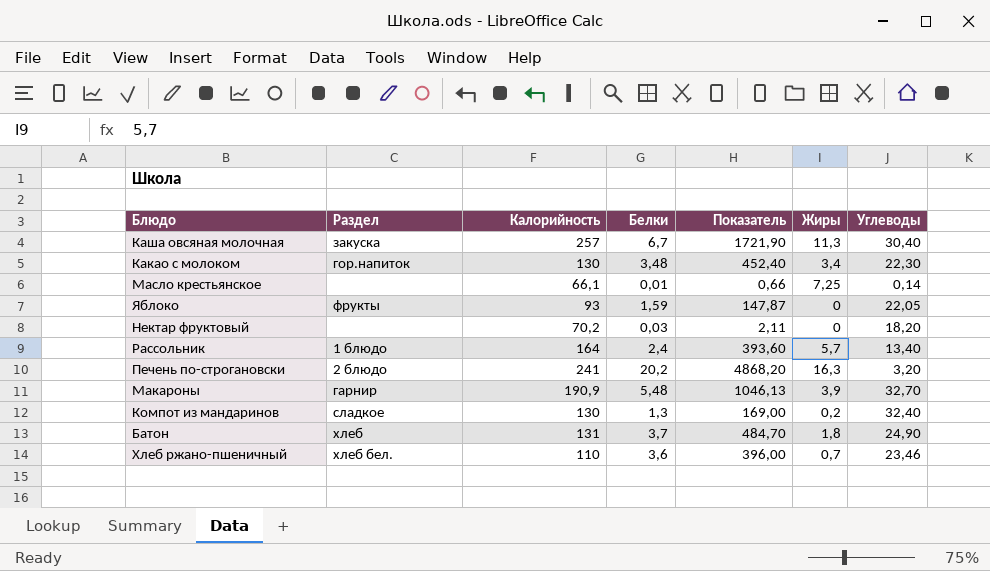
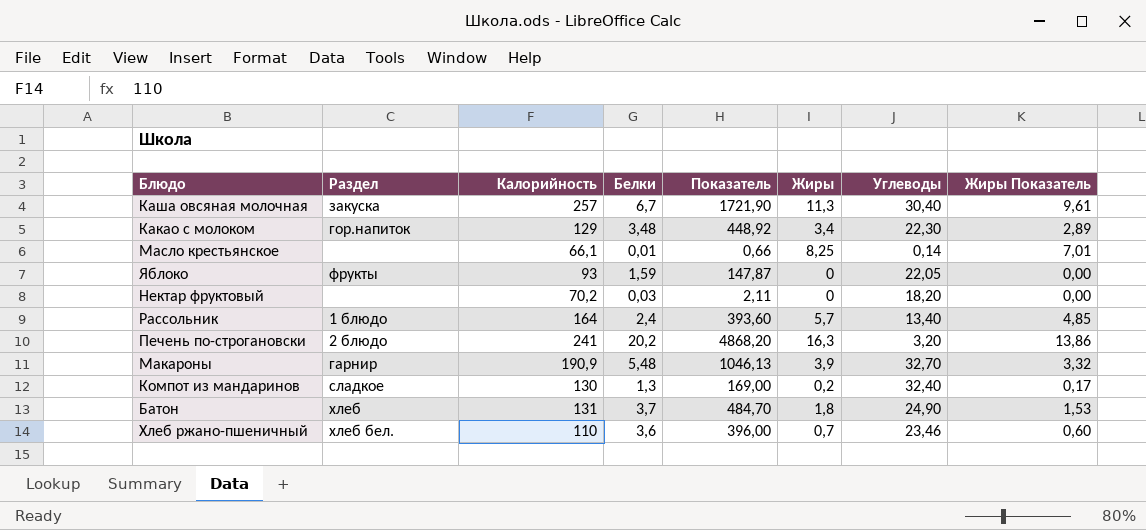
column Жиры Показатель | formula: none -> [Жиры] * 0,85
Какао с молоком | Калорийность: 130 -> 129
Какао с молоком | Показатель: 452,40 -> 448,92
Масло крестьянское | Жиры: 7,25 -> 8,25

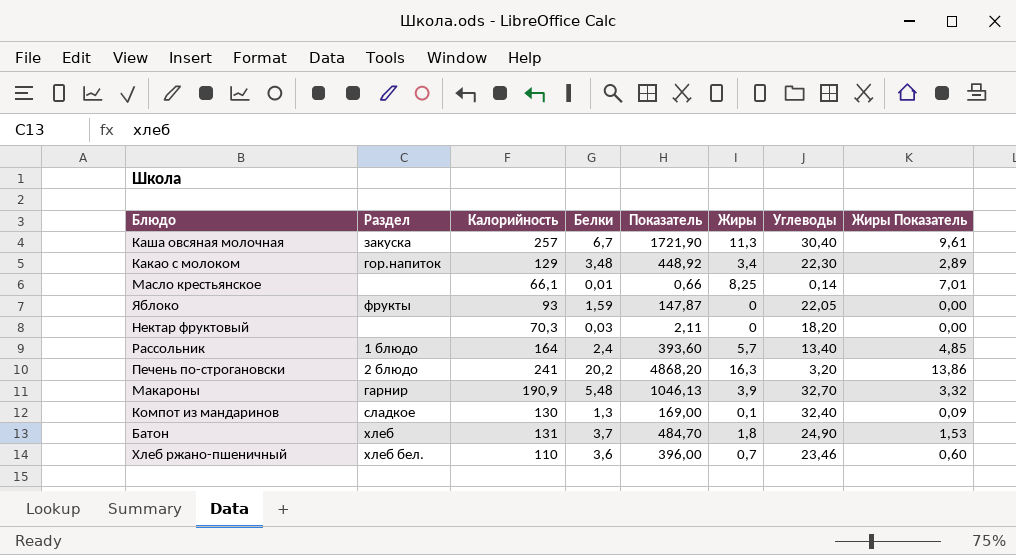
Нектар фруктовый | Калорийность: 70,2 -> 70,3
Компот из мандаринов | Жиры: 0,2 -> 0,1
Компот из мандаринов | Жиры Показатель: 0,17 -> 0,09

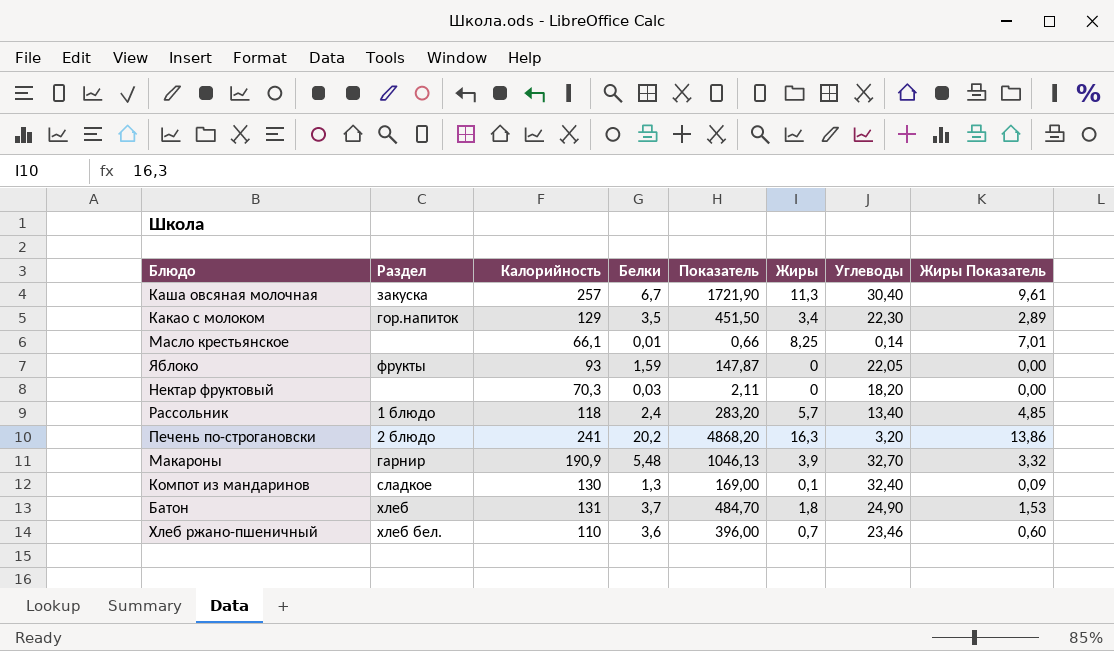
Какао с молоком | Белки: 3,48 -> 3,5
Какао с молоком | Показатель: 448,92 -> 451,50
Рассольник | Калорийность: 164 -> 118
Рассольник | Показатель: 393,60 -> 283,20

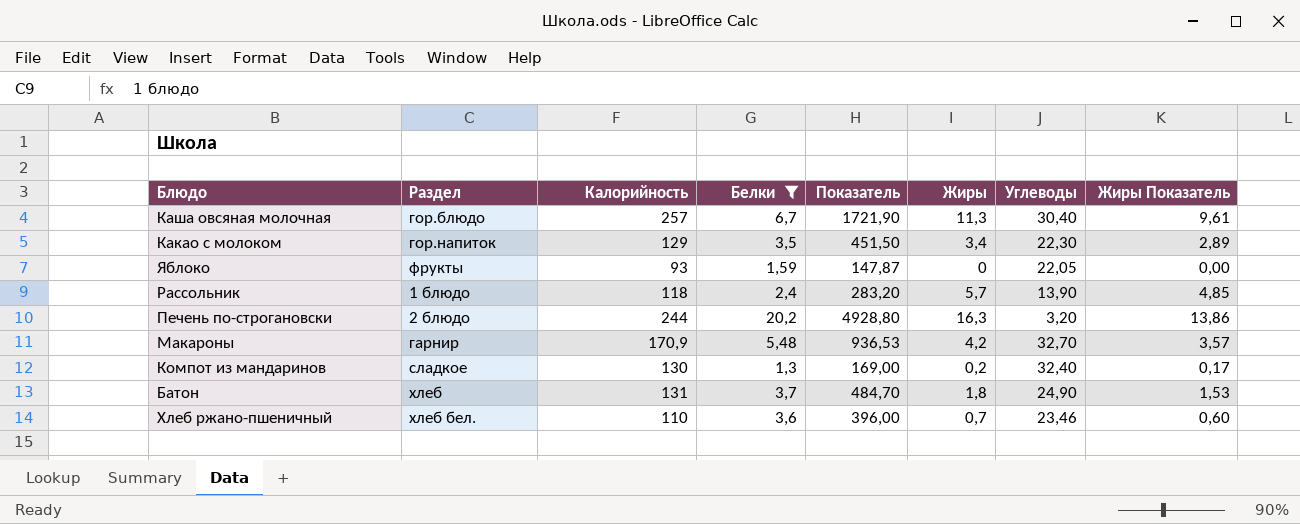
filter: none -> Белки >= 1,3
Каша овсяная молочная | Раздел: закуска -> гор.блюдо
Рассольник | Углеводы: 13,40 -> 13,90
Печень по-строгановски | Калорийность: 241 -> 244
Печень по-строгановски | Показатель: 4868,20 -> 4928,80
Макароны | Калорийность: 190,9 -> 170,9
Макароны | Показатель: 1046,13 -> 936,53
Макароны | Жиры: 3,9 -> 4,2
Макароны | Жиры Показатель: 3,32 -> 3,57
Компот из мандаринов | Жиры: 0,1 -> 0,2
Компот из мандаринов | Жиры Показатель: 0,09 -> 0,17

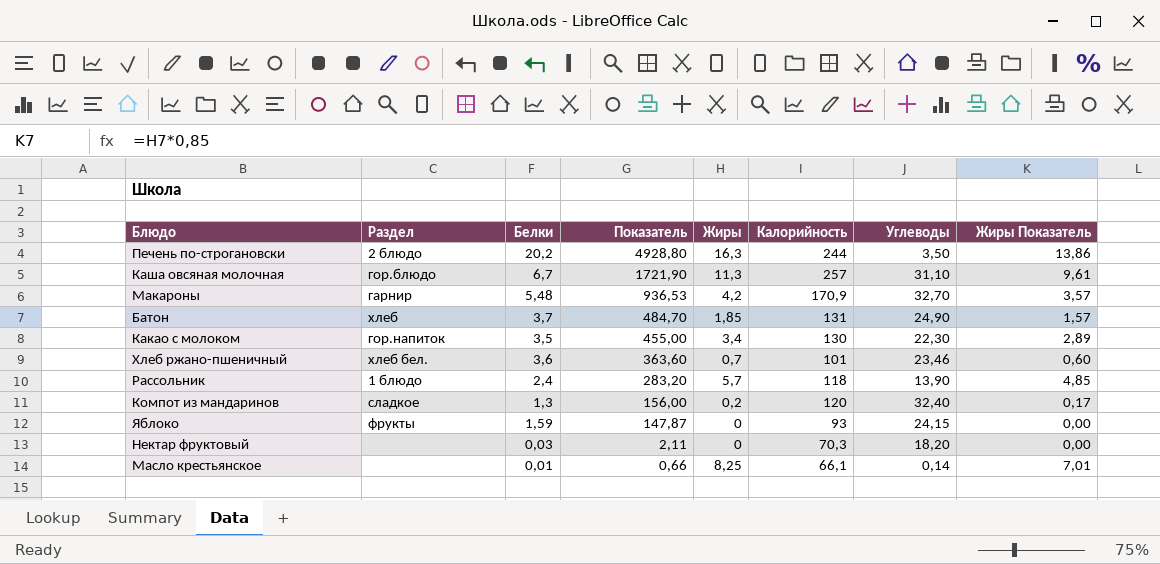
filter: Белки >= 1,3 -> none
row order: none -> Показатель descending
column Калорийность | position: 3 -> 6
Печень по-строгановски | Углеводы: 3,20 -> 3,50
Каша овсяная молочная | Углеводы: 30,40 -> 31,10
Батон | Жиры: 1,8 -> 1,85
Батон | Жиры Показатель: 1,53 -> 1,57
Какао с молоком | Показатель: 451,50 -> 455,00
Какао с молоком | Калорийность: 129 -> 130
Хлеб ржано-пшеничный | Показатель: 396,00 -> 363,60
Хлеб ржано-пшеничный | Калорийность: 110 -> 101
Компот из мандаринов | Показатель: 169,00 -> 156,00
Компот из мандаринов | Калорийность: 130 -> 120
Яблоко | Углеводы: 22,05 -> 24,15

